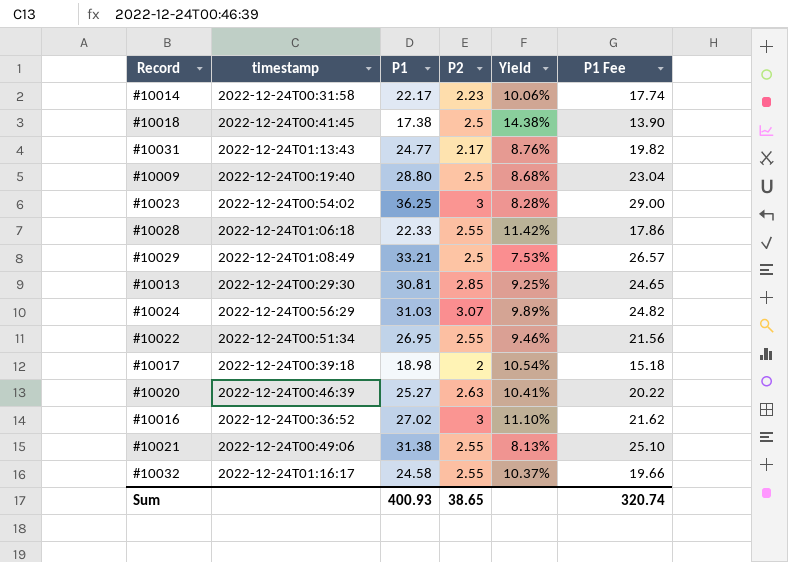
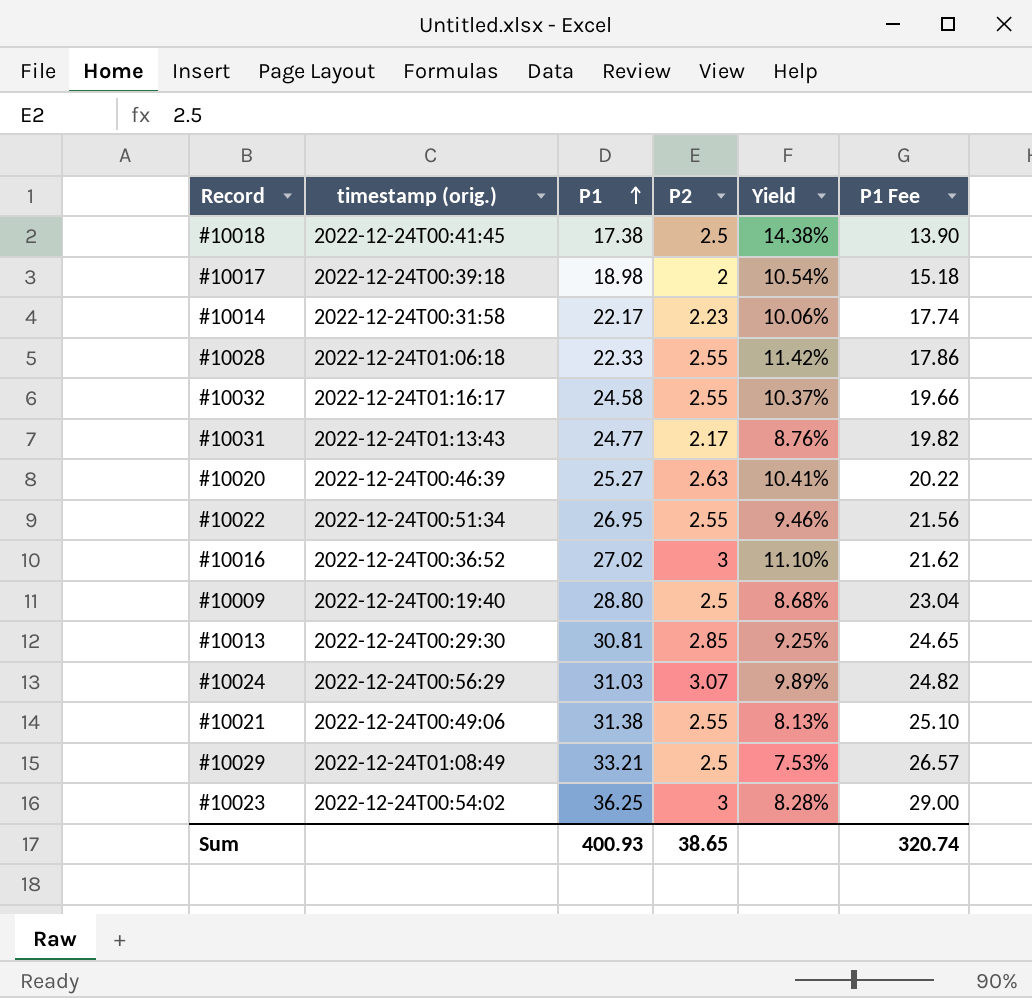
row order: none -> P1 ascending
column name: timestamp -> timestamp (orig.)

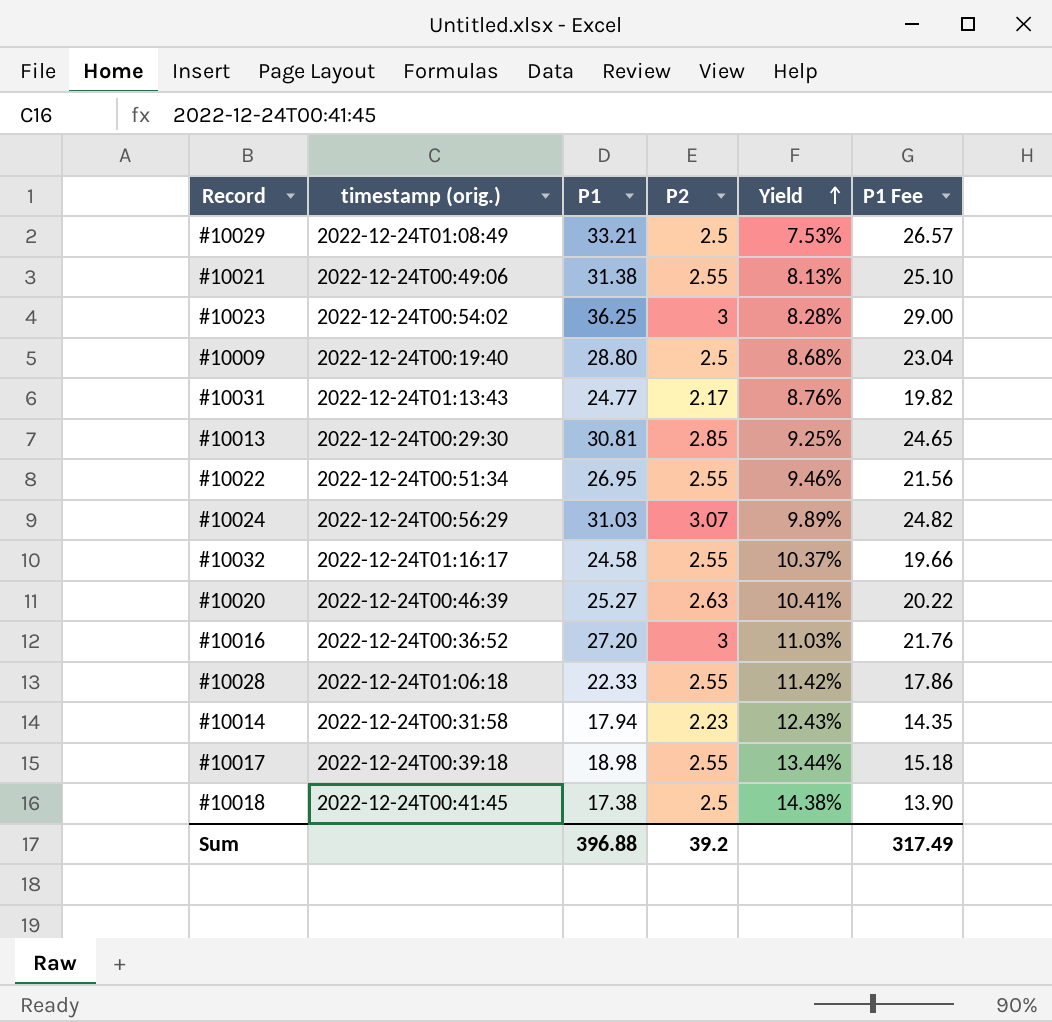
row order: P1 ascending -> Yield ascending
#10016 | P1: 27.02 -> 27.20
#10016 | Yield: 11.10% -> 11.03%
#10016 | P1 Fee: 21.62 -> 21.76
#10014 | P1: 22.17 -> 17.94
#10014 | Yield: 10.06% -> 12.43%
#10014 | P1 Fee: 17.74 -> 14.35
#10017 | P2: 2 -> 2.55
#10017 | Yield: 10.54% -> 13.44%
Sum | P1: 400.93 -> 396.88
Sum | P2: 38.65 -> 39.2
Sum | P1 Fee: 320.74 -> 317.49

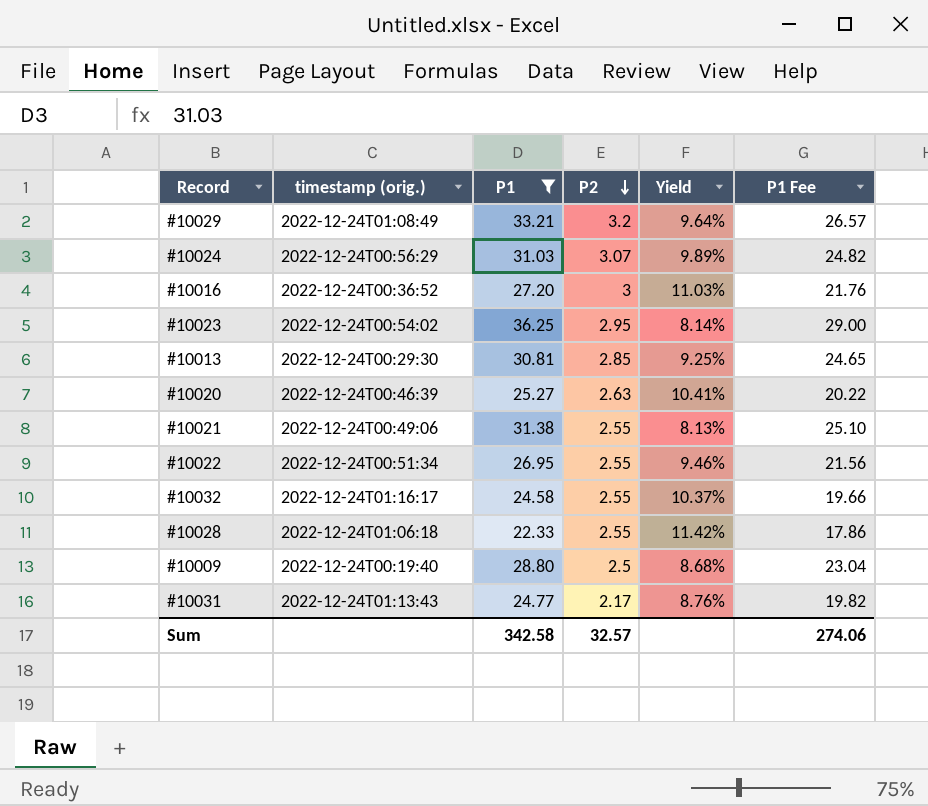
filter: none -> P1 >= 22.33
row order: Yield ascending -> P2 descending
#10029 | P2: 2.5 -> 3.2
#10029 | Yield: 7.53% -> 9.64%
#10023 | P2: 3 -> 2.95
#10023 | Yield: 8.28% -> 8.14%
Sum | P1: 396.88 -> 342.58
Sum | P2: 39.2 -> 32.57
Sum | P1 Fee: 317.49 -> 274.06

